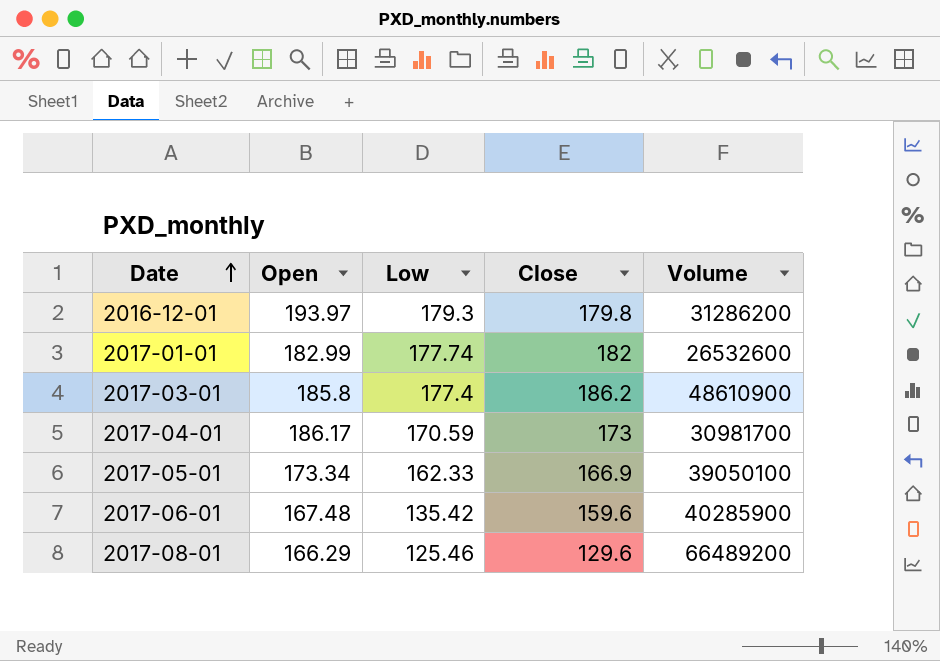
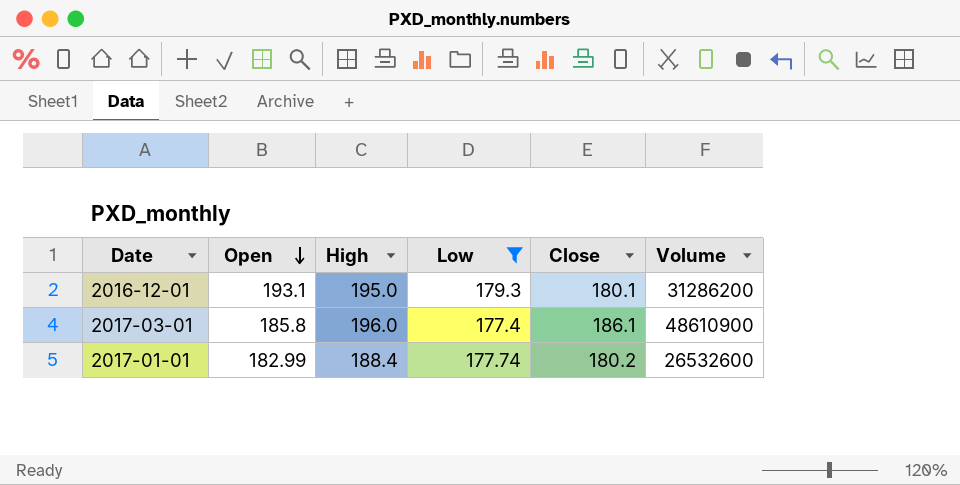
filter: none -> Low >= 177.4
row order: Date ascending -> Open descending
column High | position: none -> 3
2016-12-01 | Open: 193.97 -> 193.1
2016-12-01 | Close: 179.8 -> 180.1
2017-03-01 | Close: 186.2 -> 186.1
2017-01-01 | Close: 182 -> 180.2

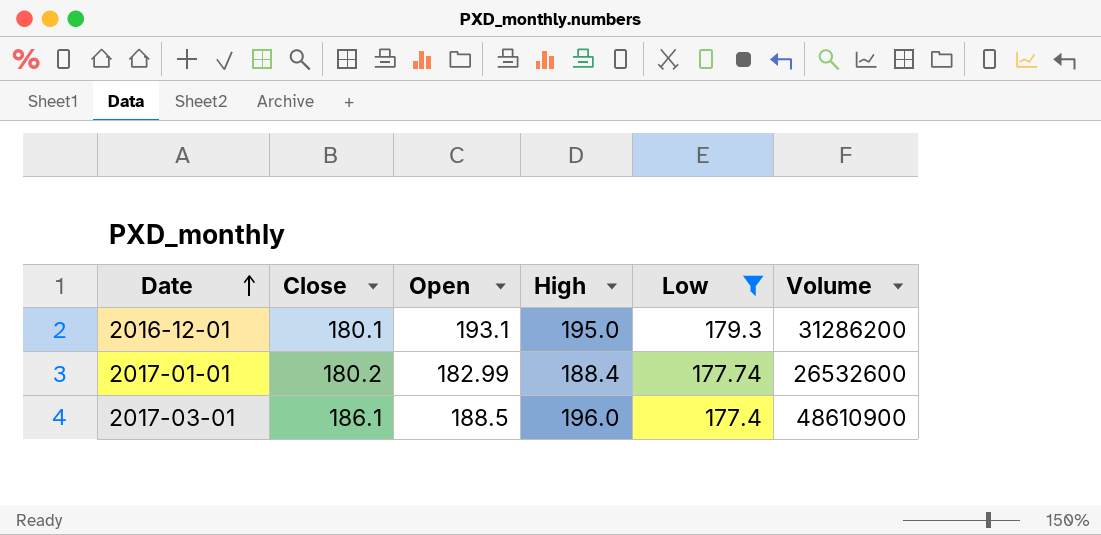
row order: Open descending -> Date ascending
column Close | position: 5 -> 2
2017-03-01 | Open: 185.8 -> 188.5

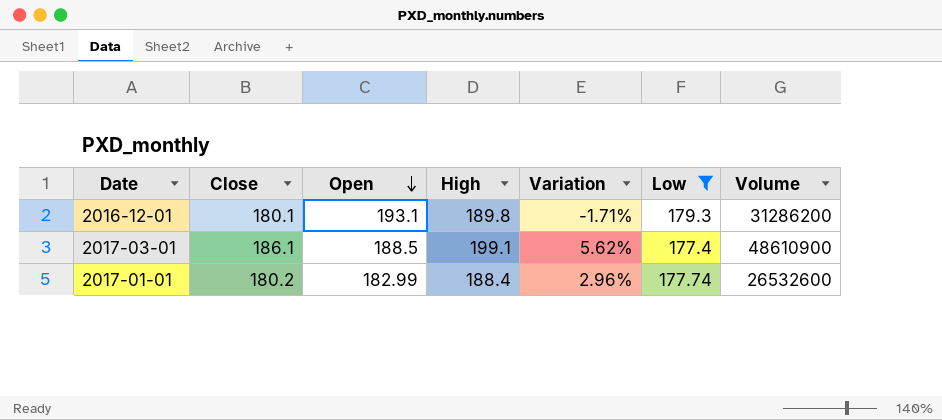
row order: Date ascending -> Open descending
column Variation | formula: none -> ([High] - [Open]) / [Open]
2016-12-01 | High: 195.0 -> 189.8
2017-03-01 | High: 196.0 -> 199.1

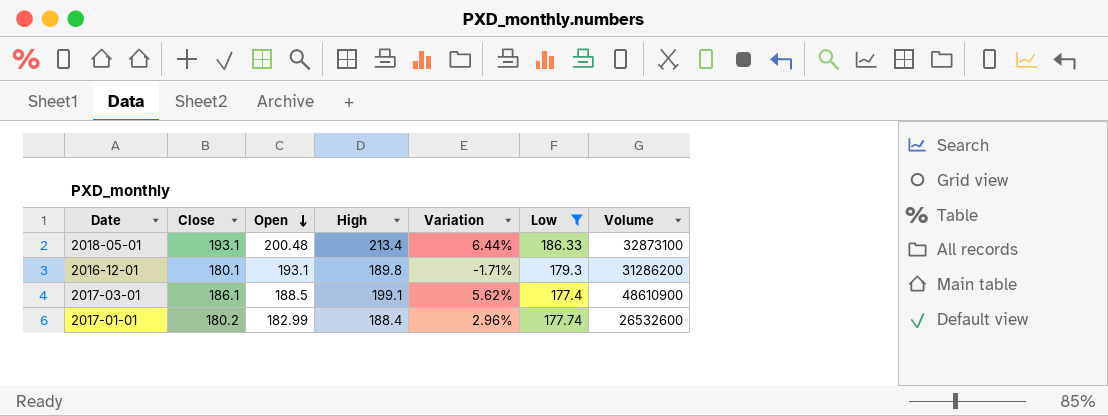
row 2018-05-01: none -> 193.1 | 200.48 | 213.4 | 6.44% | 186.33 | 32873100

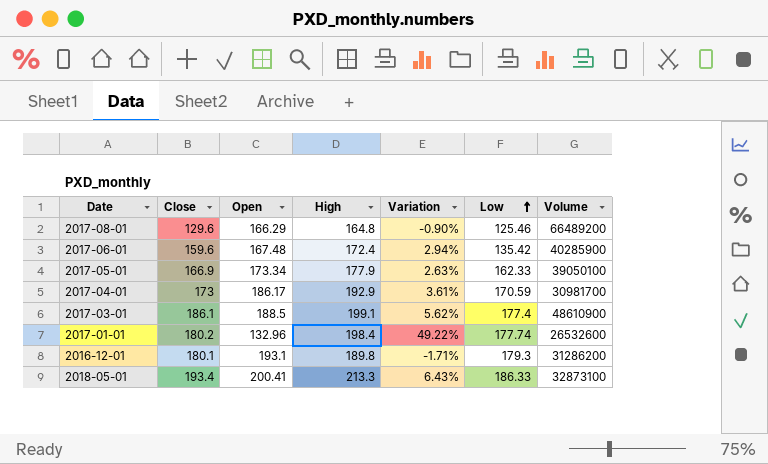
filter: Low >= 177.4 -> none
row order: Open descending -> Low ascending
2017-01-01 | Open: 182.99 -> 132.96
2017-01-01 | High: 188.4 -> 198.4
2017-01-01 | Variation: 2.96% -> 49.22%
2018-05-01 | Close: 193.1 -> 193.4
2018-05-01 | Open: 200.48 -> 200.41
2018-05-01 | High: 213.4 -> 213.3
2018-05-01 | Variation: 6.44% -> 6.43%

